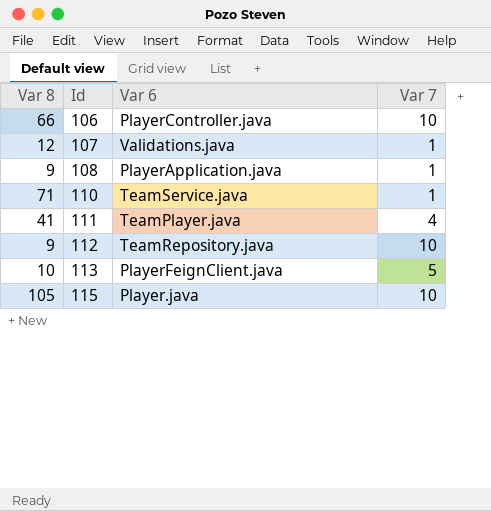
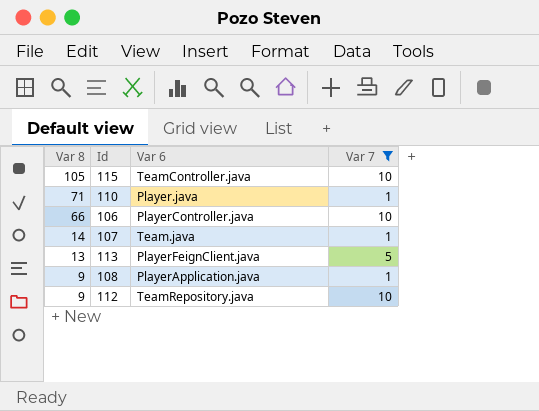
filter: none -> Var 7 != 4
row order: Id ascending -> Var 8 descending
115 | Var 6: Player.java -> TeamController.java
110 | Var 6: TeamService.java -> Player.java
107 | Var 8: 12 -> 14
107 | Var 6: Validations.java -> Team.java
113 | Var 8: 10 -> 13

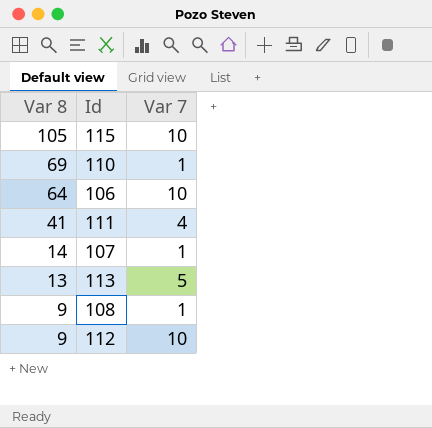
filter: Var 7 != 4 -> none
column Var 6 | position: 3 -> none
110 | Var 8: 71 -> 69
106 | Var 8: 66 -> 64

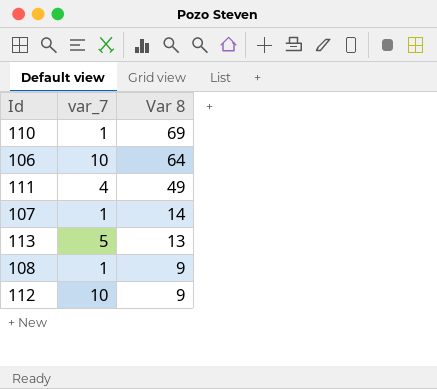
column name: Var 7 -> var_7
column Var 8 | position: 1 -> 3
row 115: 105 | 10 -> none
111 | Var 8: 41 -> 49

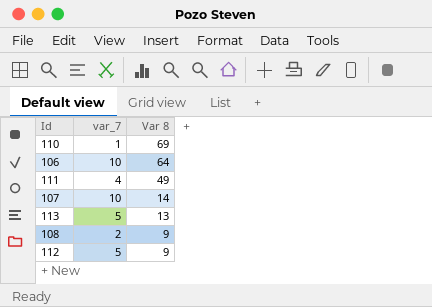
107 | var_7: 1 -> 10
108 | var_7: 1 -> 2
112 | var_7: 10 -> 5

